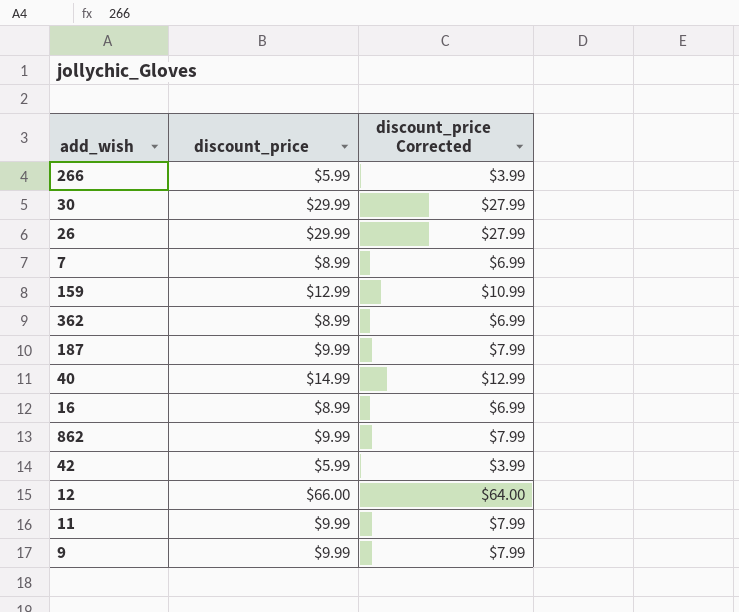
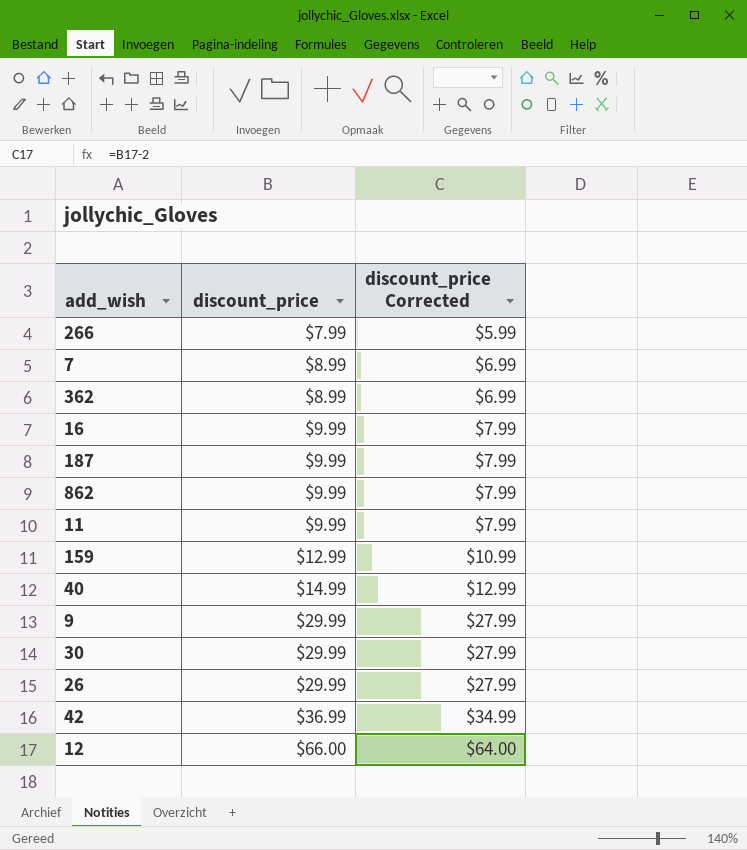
row order: none -> discount_price ascending
266 | discount_price: $5.99 -> $7.99
266 | discount_price Corrected: $3.99 -> $5.99
16 | discount_price: $8.99 -> $9.99
16 | discount_price Corrected: $6.99 -> $7.99
9 | discount_price: $9.99 -> $29.99
9 | discount_price Corrected: $7.99 -> $27.99
42 | discount_price: $5.99 -> $36.99
42 | discount_price Corrected: $3.99 -> $34.99

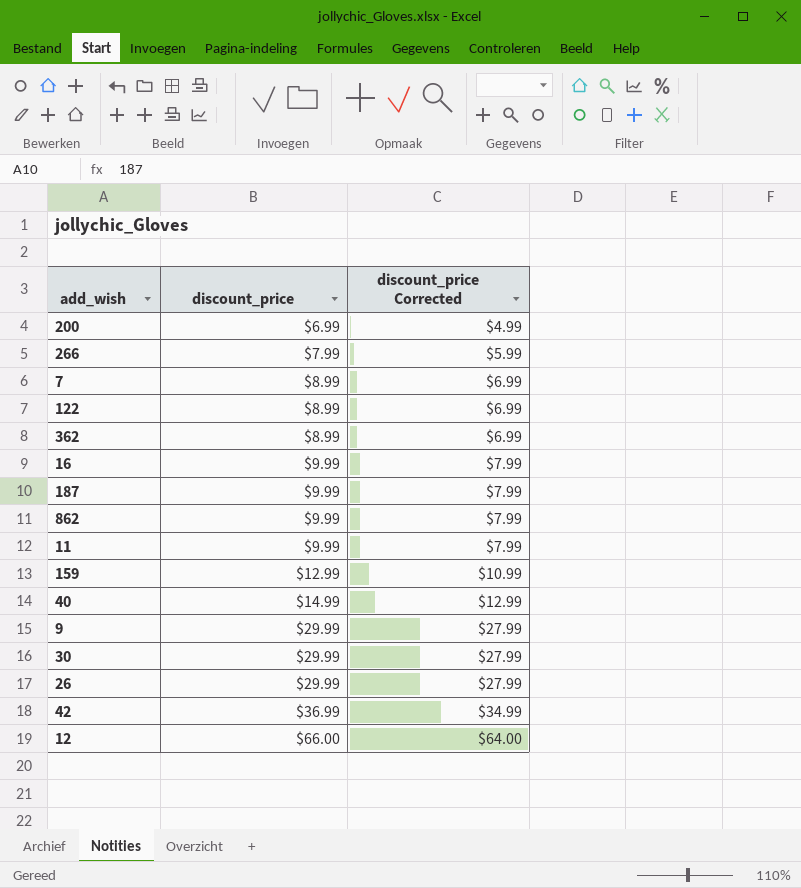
row 200: none -> $6.99 | $4.99
row 122: none -> $8.99 | $6.99

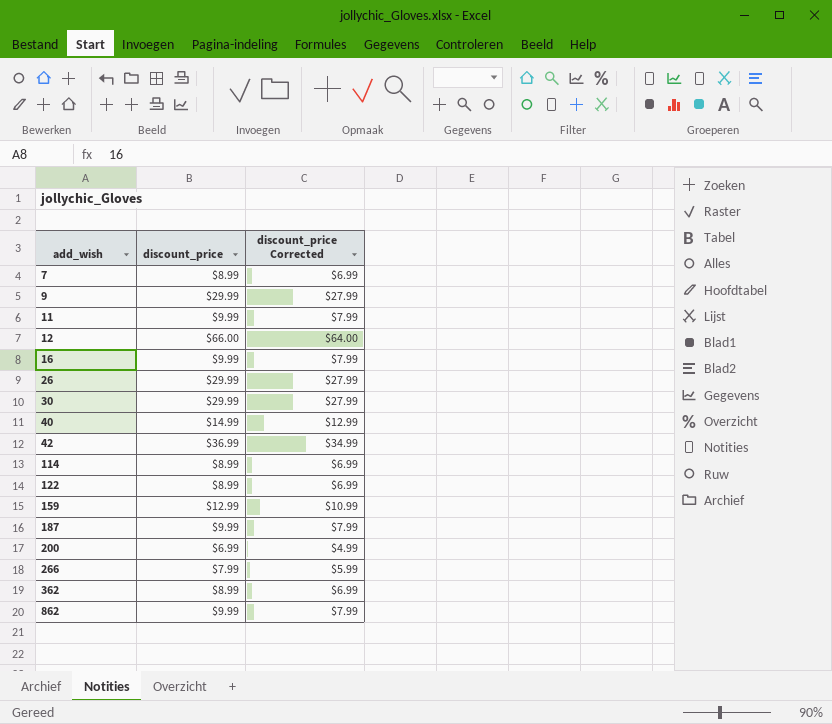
row order: discount_price ascending -> add_wish ascending
row 114: none -> $8.99 | $6.99

